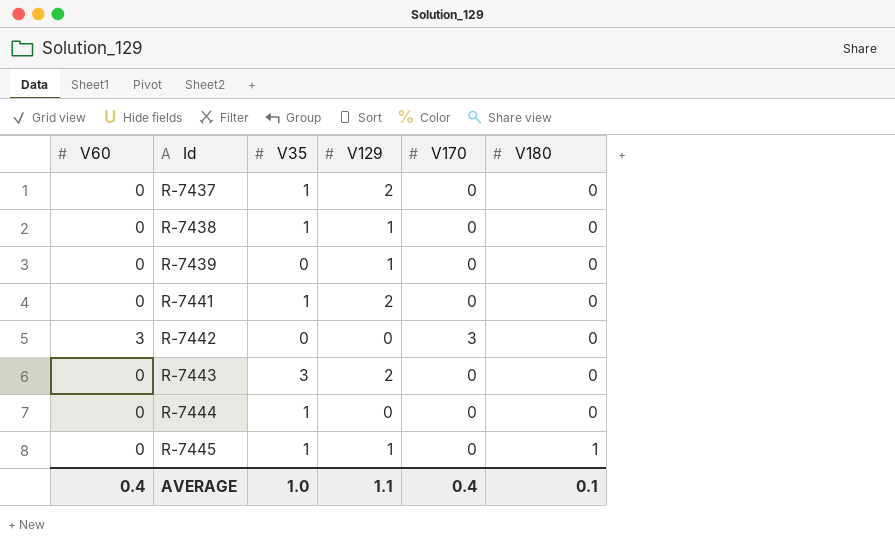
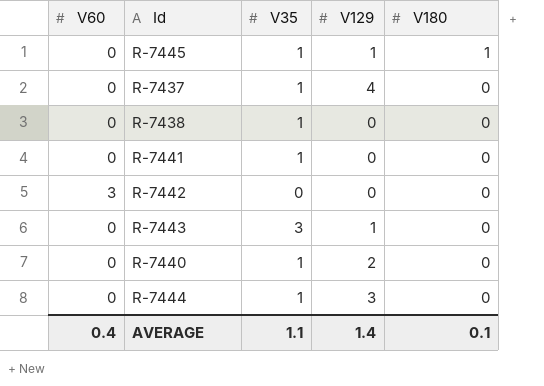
row order: Id ascending -> V180 descending
column V170 | position: 5 -> none
row R-7439: 0 | 0 | 1 | 0 | 0 -> none
R-7437 | V129: 2 -> 4
R-7438 | V129: 1 -> 0
R-7441 | V129: 2 -> 0
R-7443 | V129: 2 -> 1
row R-7440: none -> 0 | 1 | 2 | 0
R-7444 | V129: 0 -> 3
AVERAGE | V35: 1.0 -> 1.1
AVERAGE | V129: 1.1 -> 1.4

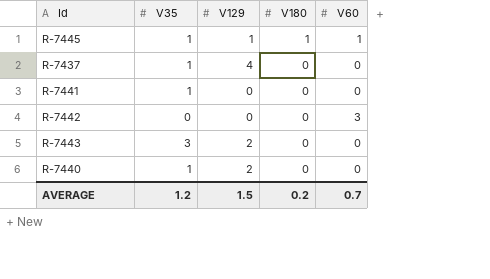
column V60 | position: 1 -> 5
row R-7438: 0 | 1 | 0 | 0 -> none
row R-7444: 0 | 1 | 3 | 0 -> none
R-7445 | V60: 0 -> 1
R-7443 | V129: 1 -> 2
AVERAGE | V35: 1.1 -> 1.2
AVERAGE | V129: 1.4 -> 1.5
AVERAGE | V180: 0.1 -> 0.2
AVERAGE | V60: 0.4 -> 0.7

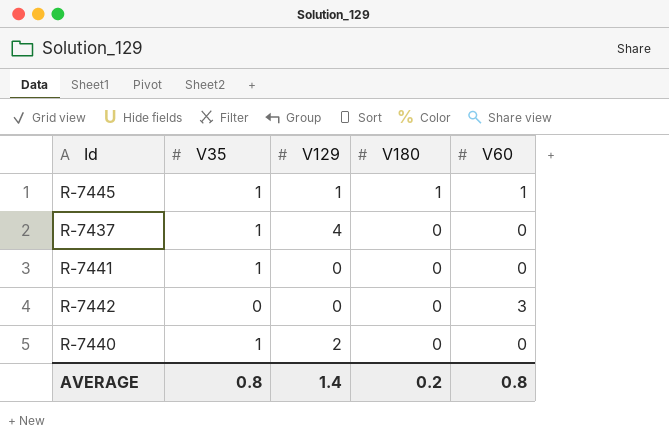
row R-7443: 3 | 2 | 0 | 0 -> none
AVERAGE | V35: 1.2 -> 0.8
AVERAGE | V129: 1.5 -> 1.4
AVERAGE | V60: 0.7 -> 0.8

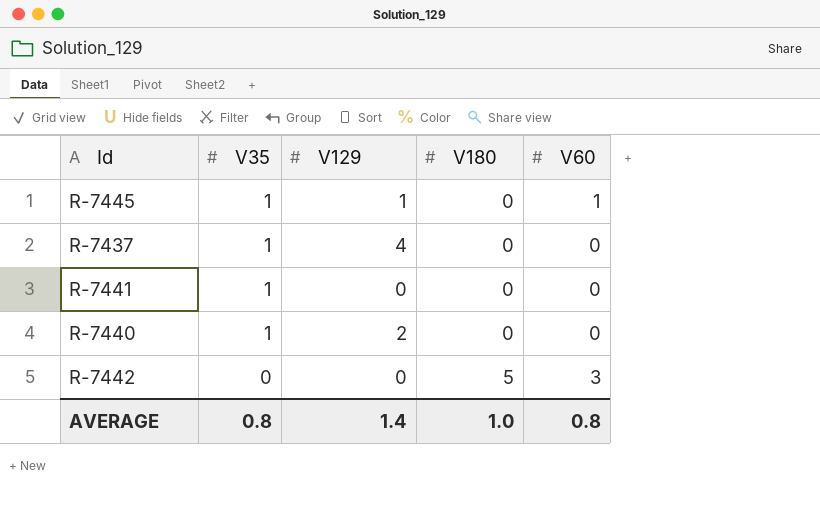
row order: V180 descending -> V35 descending
R-7445 | V180: 1 -> 0
R-7442 | V180: 0 -> 5
AVERAGE | V180: 0.2 -> 1.0

